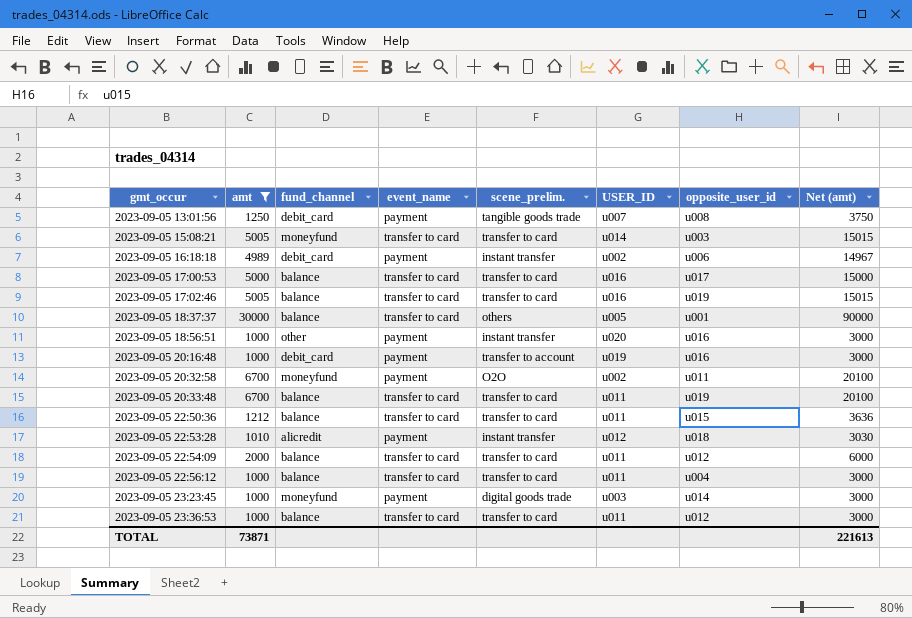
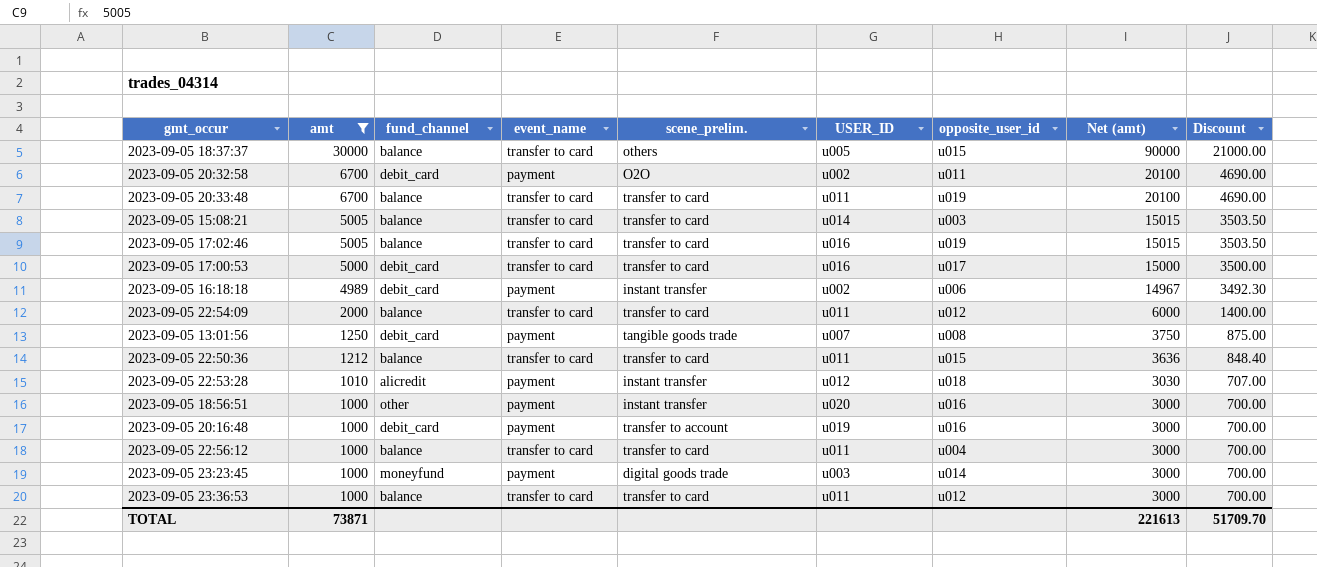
row order: gmt_occur ascending -> amt descending
column Discount | formula: none -> [amt] * 0.7
2023-09-05 18:37:37 | opposite_user_id: u001 -> u015
2023-09-05 20:32:58 | fund_channel: moneyfund -> debit_card
2023-09-05 15:08:21 | fund_channel: moneyfund -> balance
2023-09-05 17:00:53 | fund_channel: balance -> debit_card

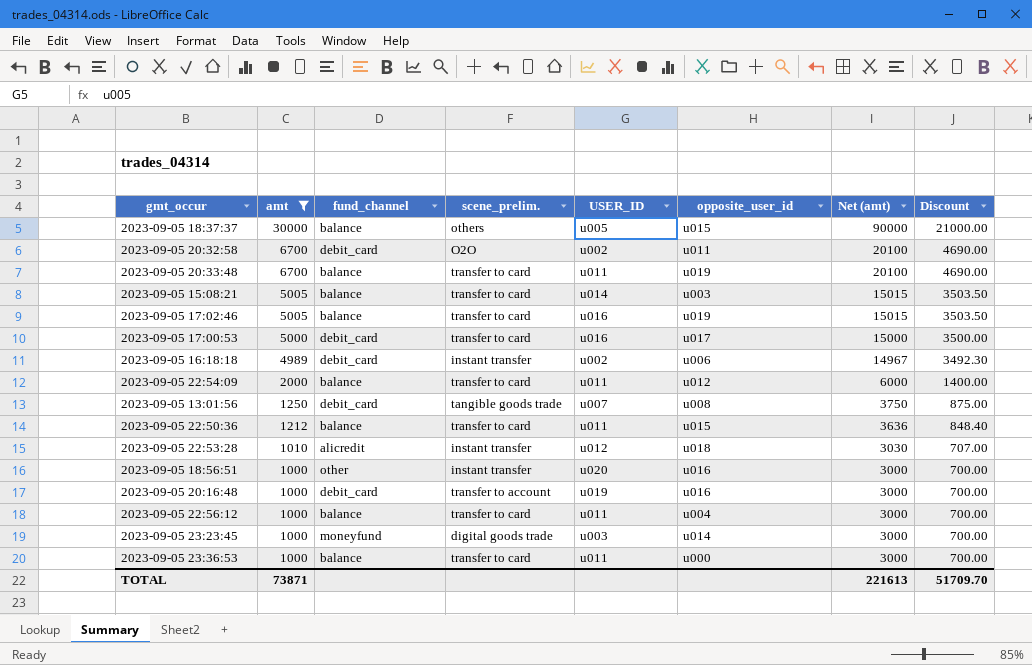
column event_name | position: 4 -> none
2023-09-05 23:36:53 | opposite_user_id: u012 -> u000

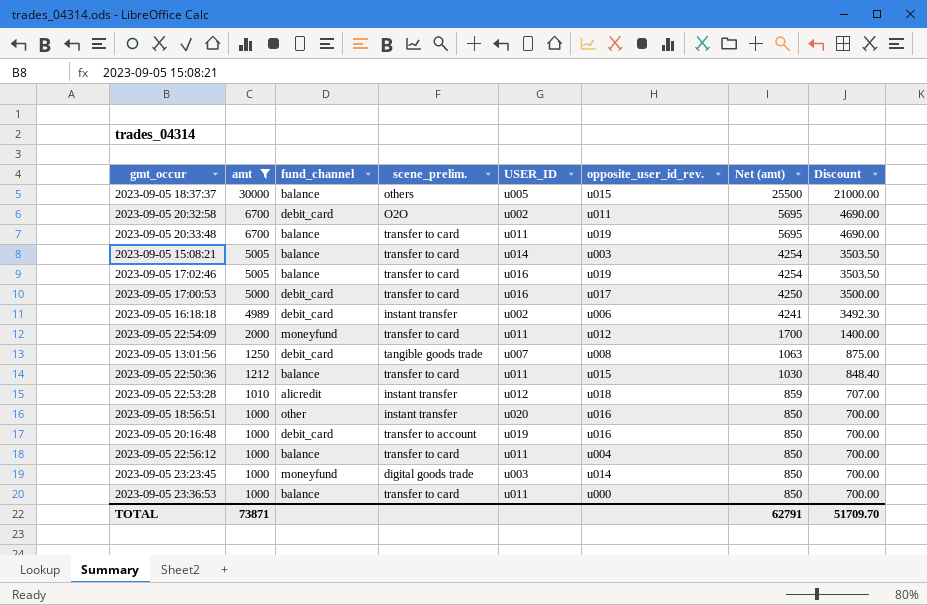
column name: opposite_user_id -> opposite_user_id_rev.
column Net (amt) | formula: [amt] * 3 -> [amt] * 0.85
2023-09-05 22:54:09 | fund_channel: balance -> moneyfund
TOTAL | Net (amt): 221613 -> 62791

